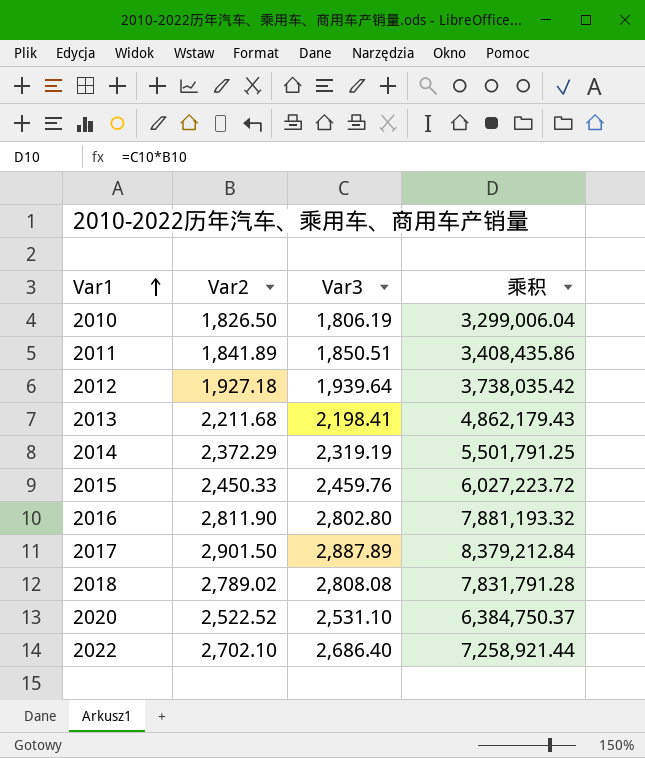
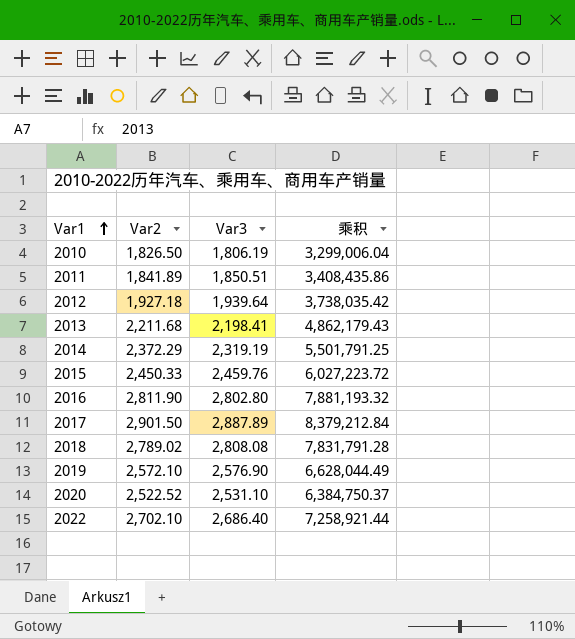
row 2019: none -> 2,572.10 | 2,576.90 | 6,628,044.49

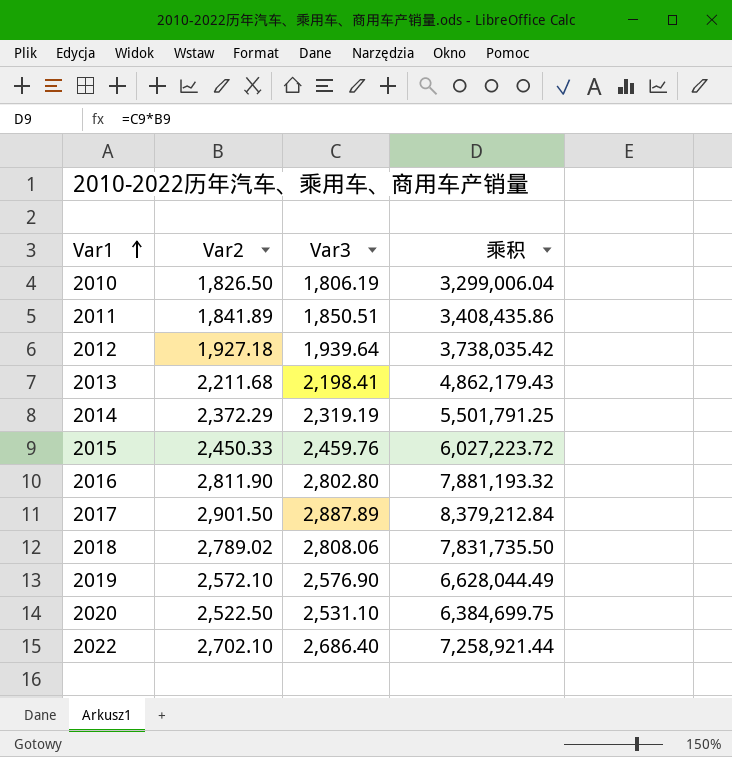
2018 | Var3: 2,808.08 -> 2,808.06
2018 | 乘积: 7,831,791.28 -> 7,831,735.50
2020 | Var2: 2,522.52 -> 2,522.50
2020 | 乘积: 6,384,750.37 -> 6,384,699.75

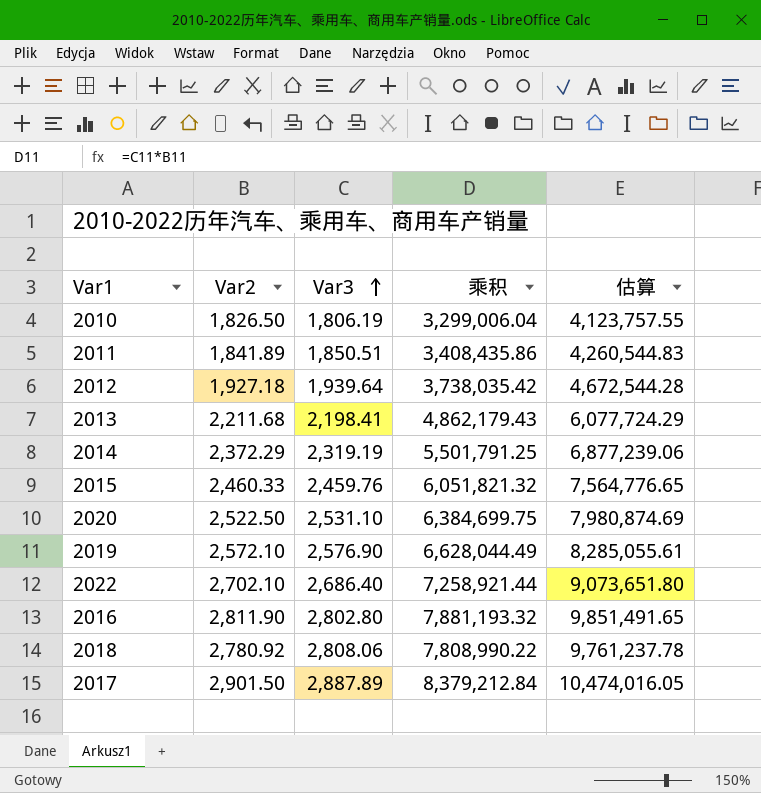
row order: Var1 ascending -> Var3 ascending
column 估算 | formula: none -> [乘积] * 1.25
2015 | Var2: 2,450.33 -> 2,460.33
2015 | 乘积: 6,027,223.72 -> 6,051,821.32
2018 | Var2: 2,789.02 -> 2,780.92
2018 | 乘积: 7,831,735.50 -> 7,808,990.22

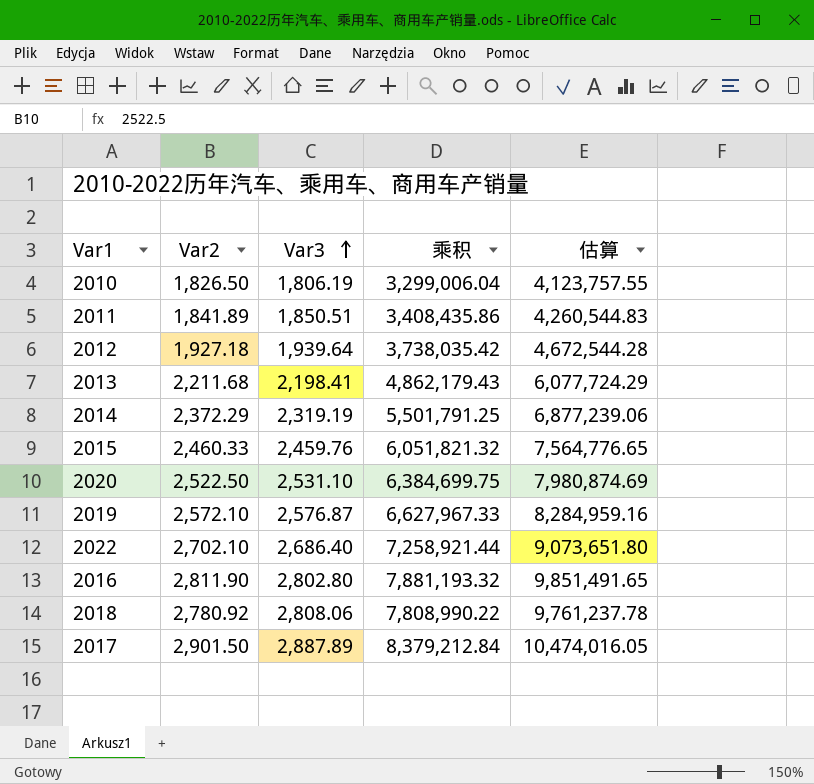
2019 | Var3: 2,576.90 -> 2,576.87
2019 | 乘积: 6,628,044.49 -> 6,627,967.33
2019 | 估算: 8,285,055.61 -> 8,284,959.16

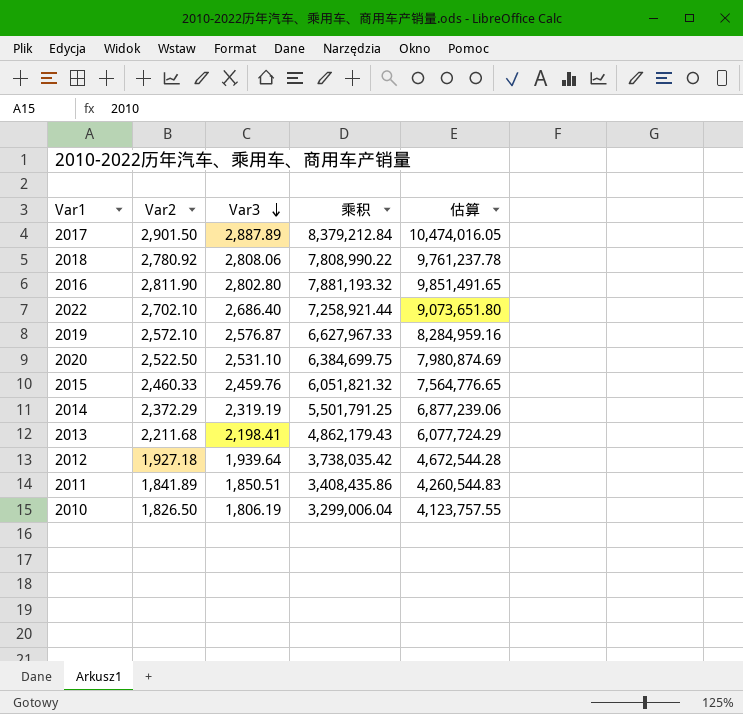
row order: Var3 ascending -> Var3 descending

